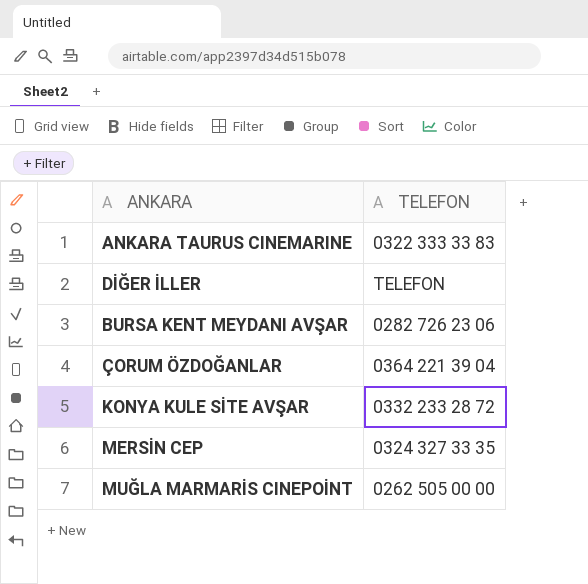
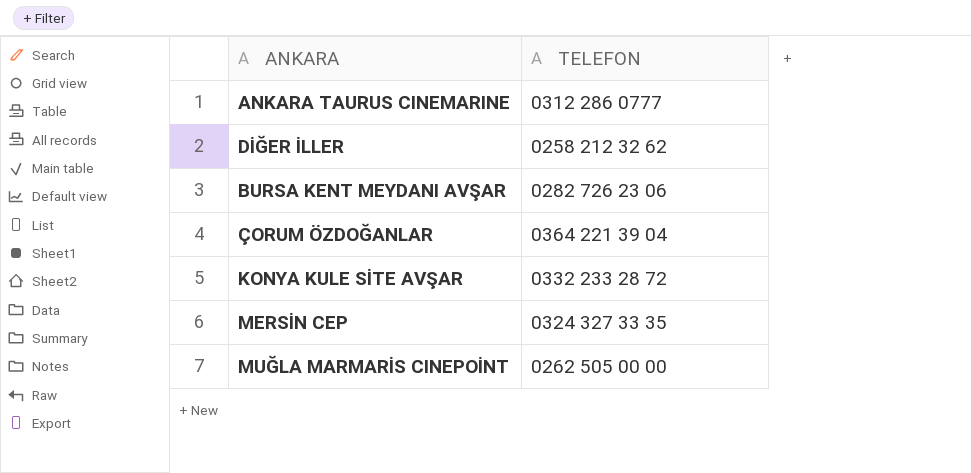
ANKARA TAURUS CINEMARINE | TELEFON: 0322 333 33 83 -> 0312 286 0777
DİĞER İLLER | TELEFON: TELEFON -> 0258 212 32 62

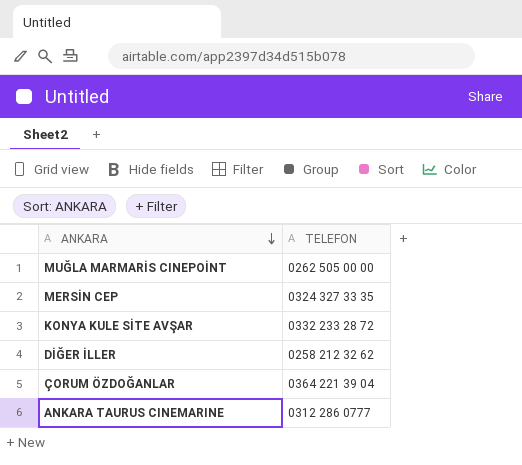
row order: none -> ANKARA descending
row BURSA KENT MEYDANI AVŞAR: 0282 726 23 06 -> none

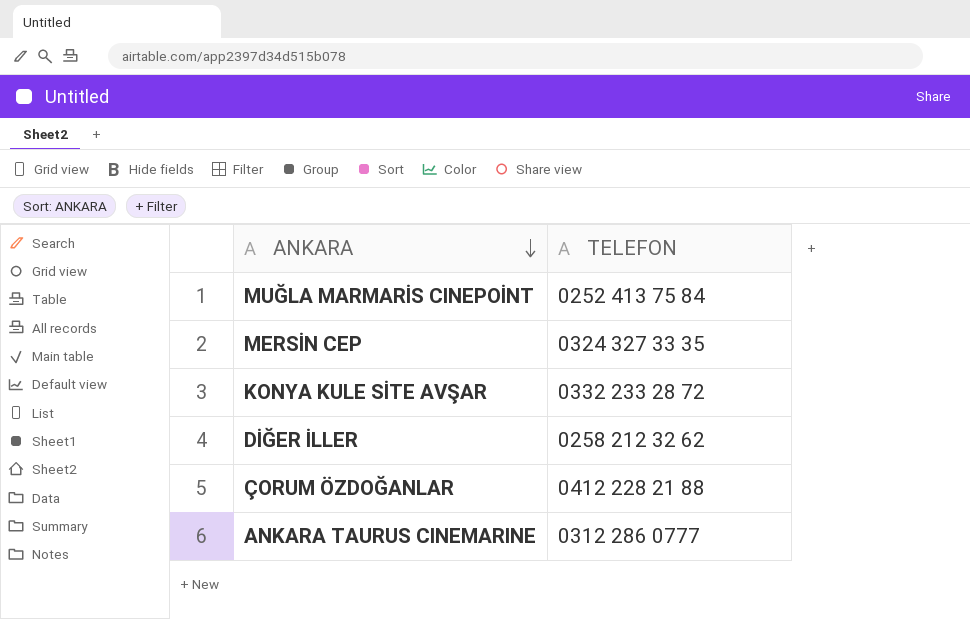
MUĞLA MARMARİS CINEPOİNT | TELEFON: 0262 505 00 00 -> 0252 413 75 84
ÇORUM ÖZDOĞANLAR | TELEFON: 0364 221 39 04 -> 0412 228 21 88

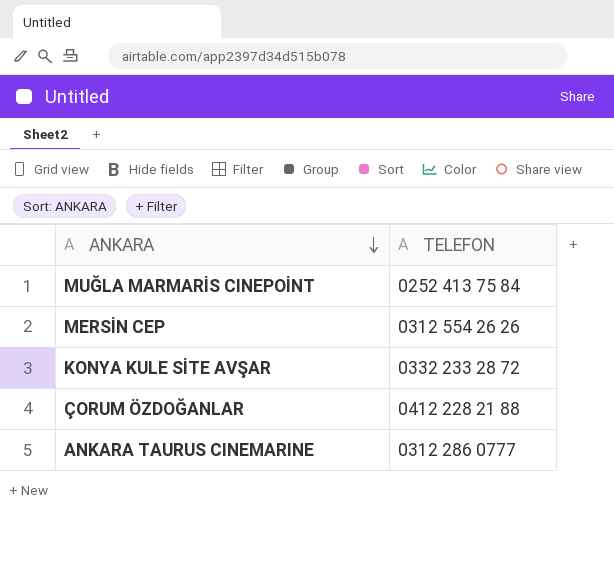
row DİĞER İLLER: 0258 212 32 62 -> none
MERSİN CEP | TELEFON: 0324 327 33 35 -> 0312 554 26 26

